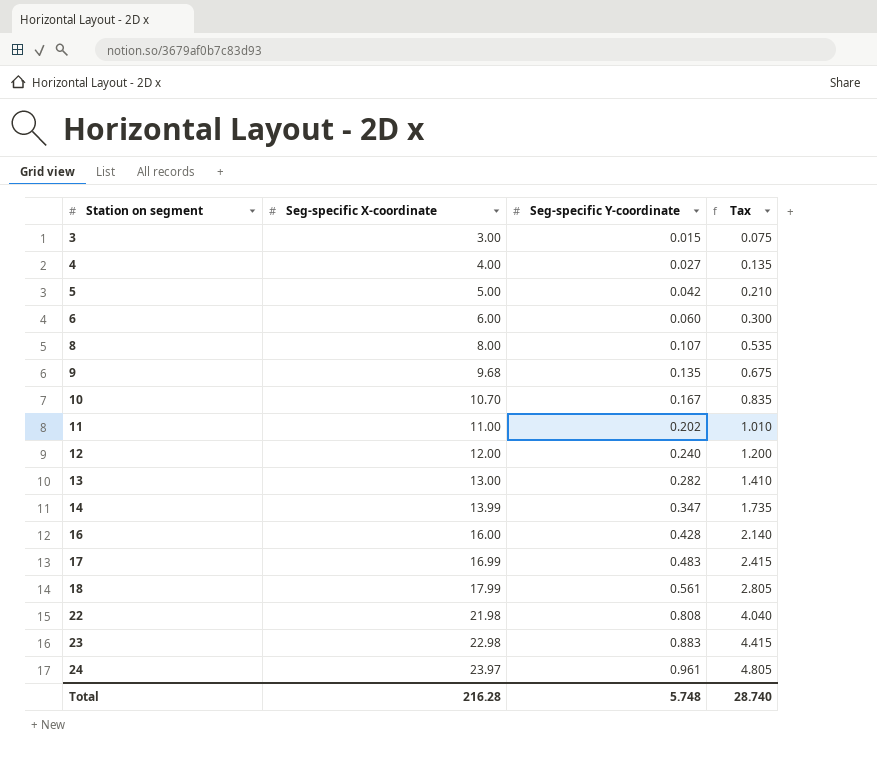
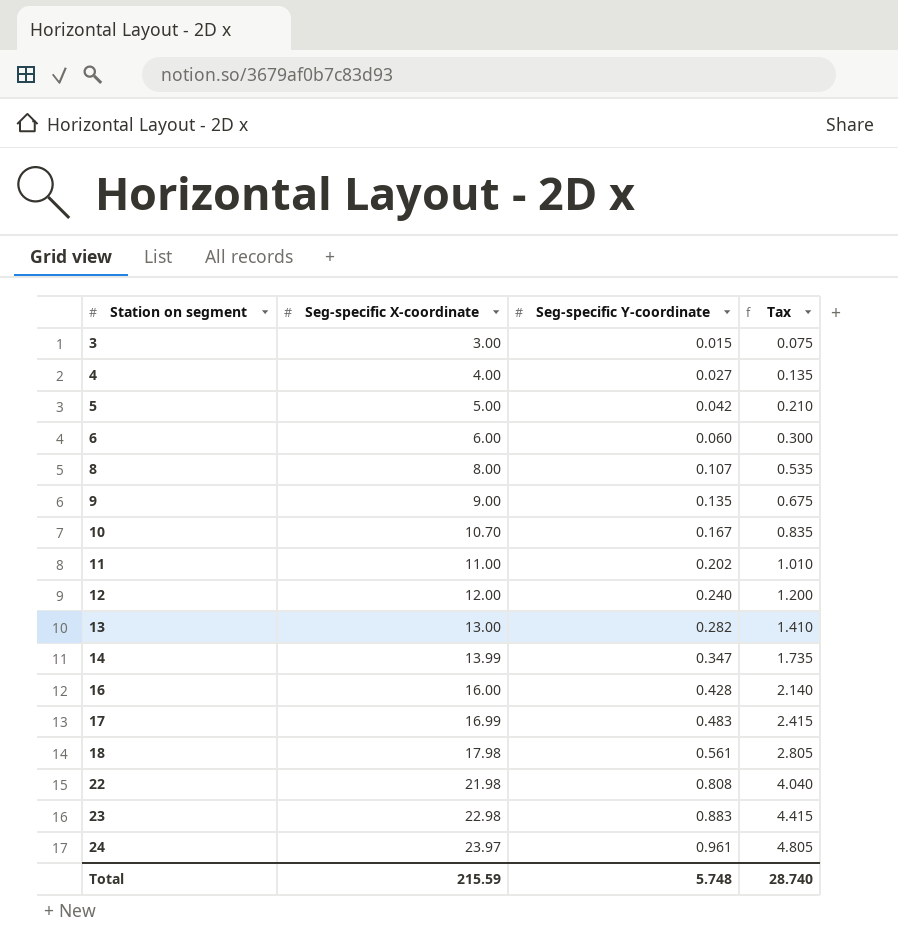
9 | Seg-specific X-coordinate: 9.68 -> 9.00
18 | Seg-specific X-coordinate: 17.99 -> 17.98
Total | Seg-specific X-coordinate: 216.28 -> 215.59

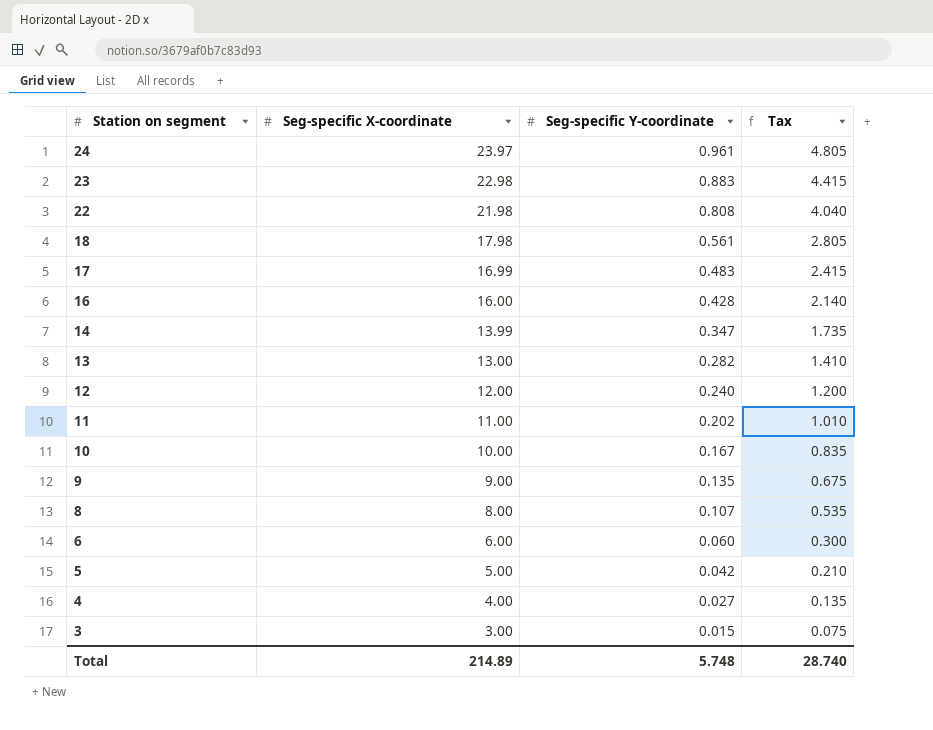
row order: Station on segment ascending -> Station on segment descending
10 | Seg-specific X-coordinate: 10.70 -> 10.00
Total | Seg-specific X-coordinate: 215.59 -> 214.89

